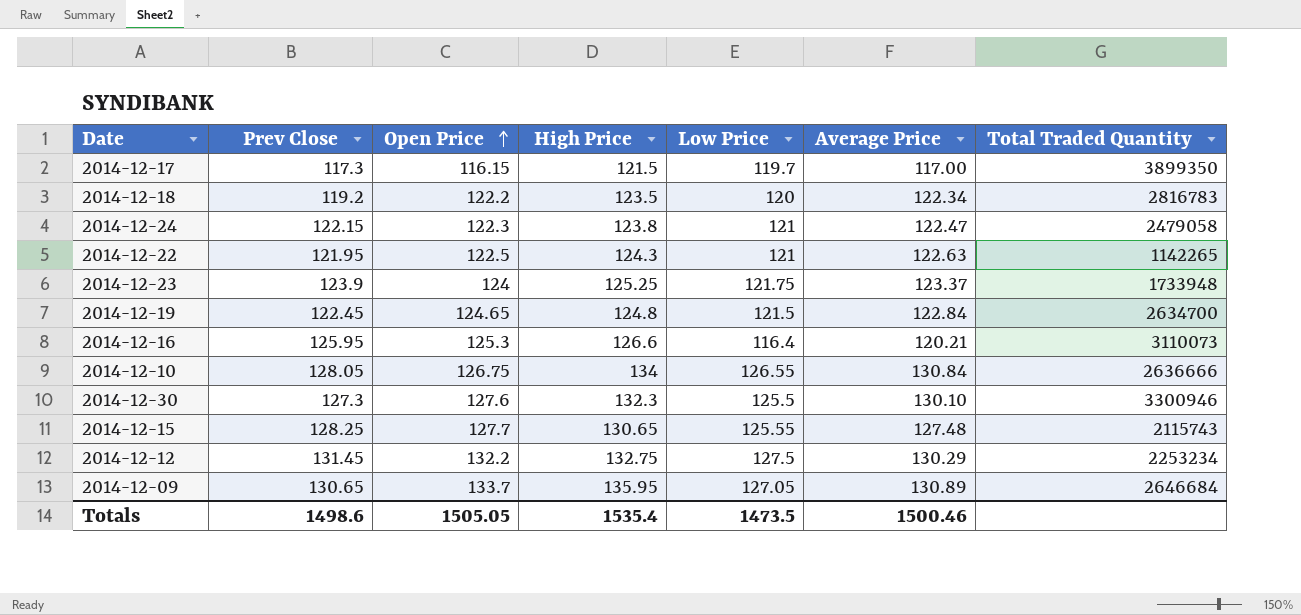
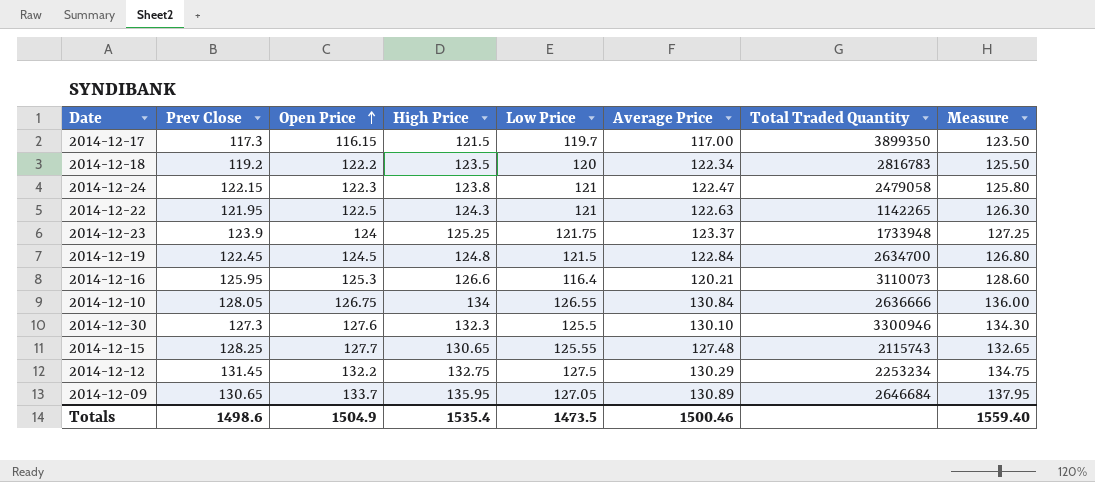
column Measure | formula: none -> [High Price] + 2
2014-12-19 | Open Price: 124.65 -> 124.5
Totals | Open Price: 1505.05 -> 1504.9

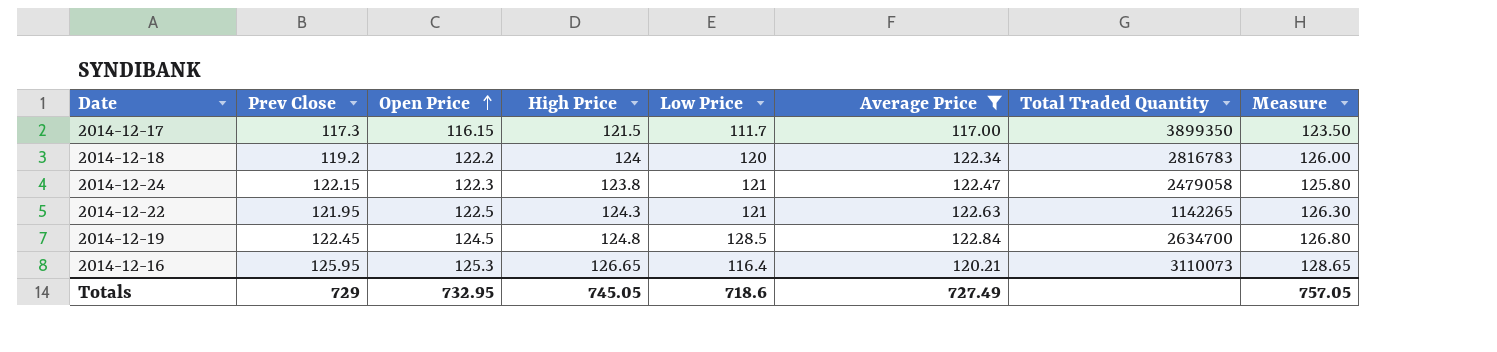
filter: none -> Average Price <= 122.84
2014-12-17 | Low Price: 119.7 -> 111.7
2014-12-18 | High Price: 123.5 -> 124
2014-12-18 | Measure: 125.50 -> 126.00
2014-12-19 | Low Price: 121.5 -> 128.5
2014-12-16 | High Price: 126.6 -> 126.65
2014-12-16 | Measure: 128.60 -> 128.65
Totals | Prev Close: 1498.6 -> 729
Totals | Open Price: 1504.9 -> 732.95
Totals | High Price: 1535.4 -> 745.05
Totals | Low Price: 1473.5 -> 718.6
Totals | Average Price: 1500.46 -> 727.49
Totals | Measure: 1559.40 -> 757.05

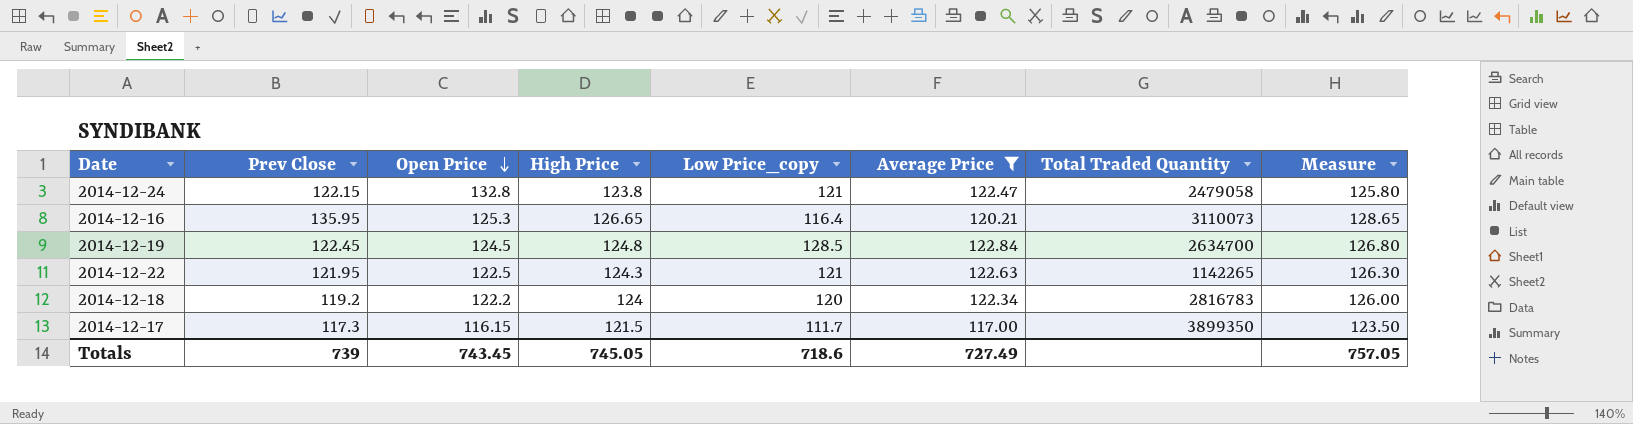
row order: Open Price ascending -> Open Price descending
column name: Low Price -> Low Price_copy
2014-12-24 | Open Price: 122.3 -> 132.8
2014-12-16 | Prev Close: 125.95 -> 135.95
Totals | Prev Close: 729 -> 739
Totals | Open Price: 732.95 -> 743.45

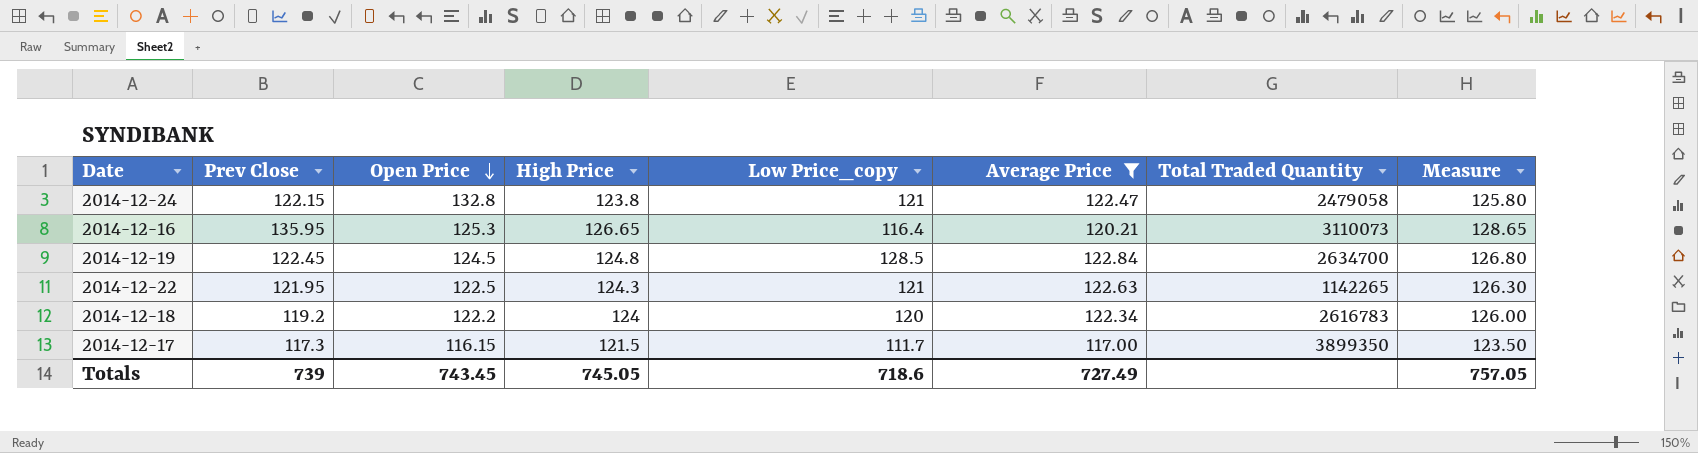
2014-12-18 | Total Traded Quantity: 2816783 -> 2616783

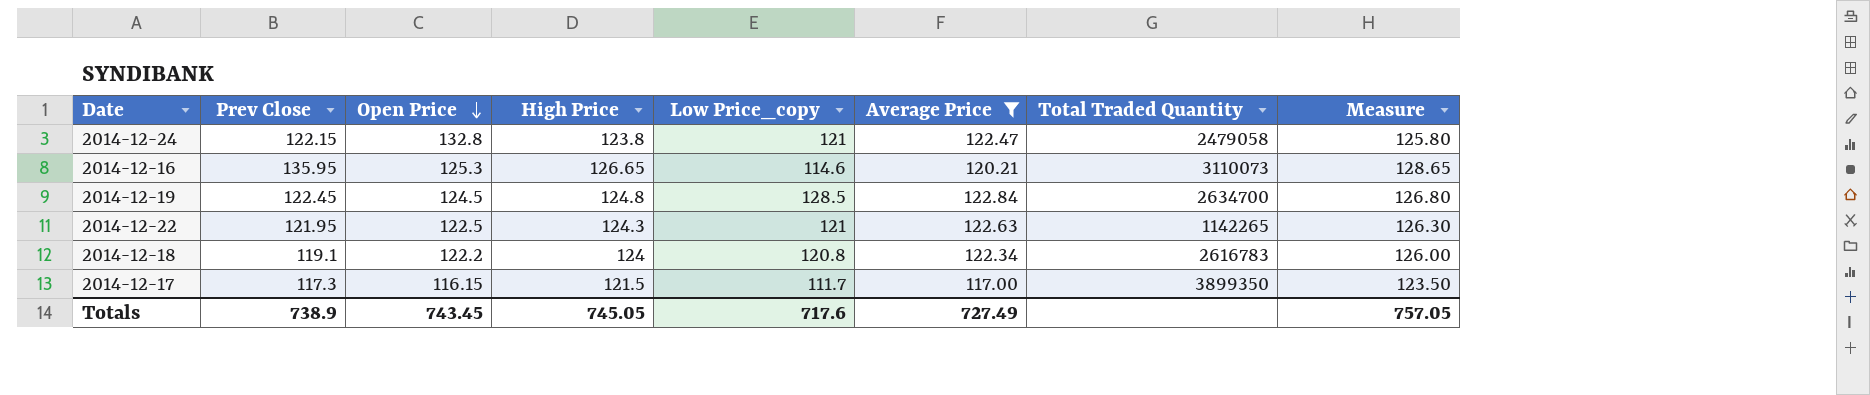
2014-12-16 | Low Price_copy: 116.4 -> 114.6
2014-12-18 | Prev Close: 119.2 -> 119.1
2014-12-18 | Low Price_copy: 120 -> 120.8
Totals | Prev Close: 739 -> 738.9
Totals | Low Price_copy: 718.6 -> 717.6

